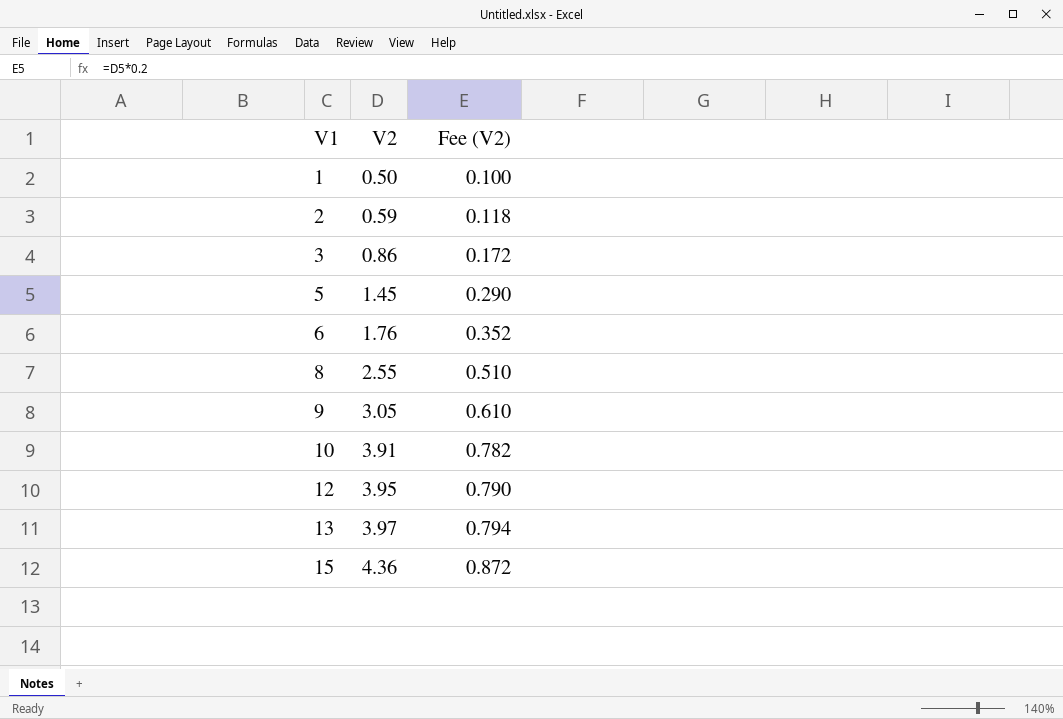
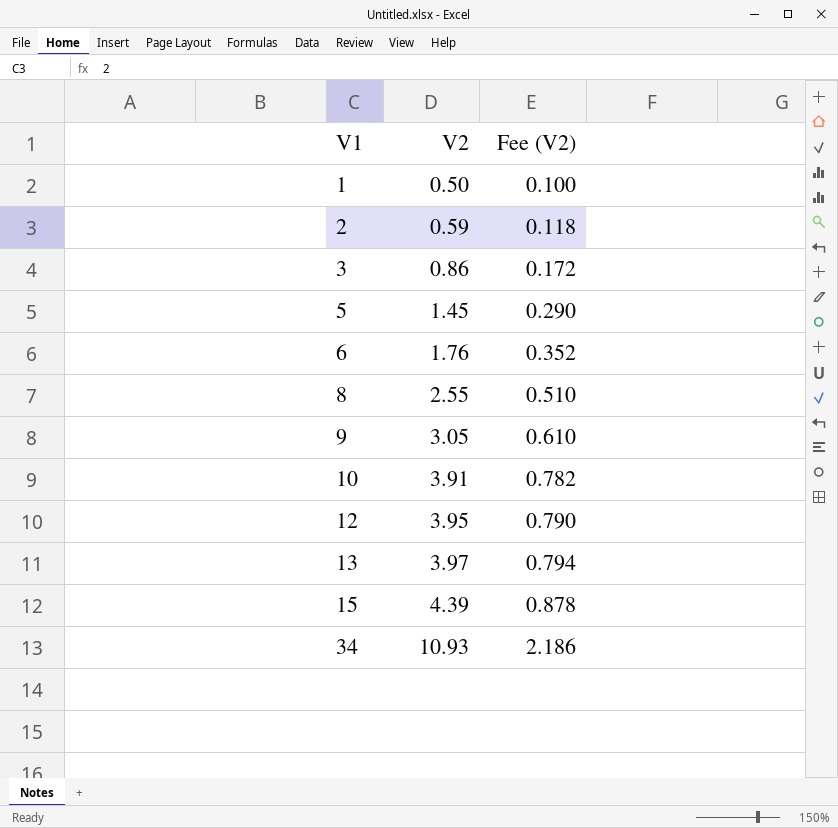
15 | V2: 4.36 -> 4.39
15 | Fee (V2): 0.872 -> 0.878
row 34: none -> 10.93 | 2.186

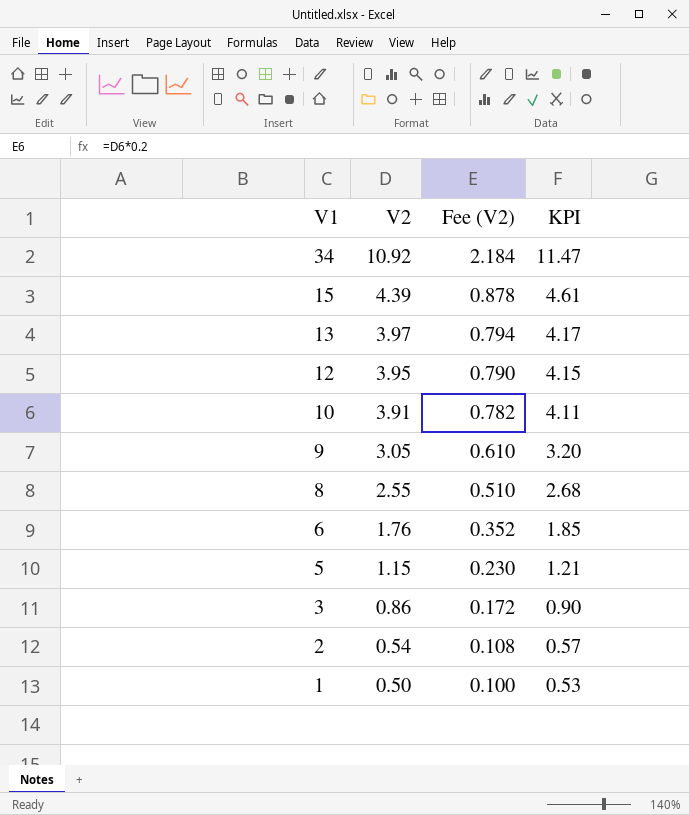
row order: V1 ascending -> V1 descending
column KPI | formula: none -> [V2] * 1.05
34 | V2: 10.93 -> 10.92
34 | Fee (V2): 2.186 -> 2.184
5 | V2: 1.45 -> 1.15
5 | Fee (V2): 0.290 -> 0.230
2 | V2: 0.59 -> 0.54
2 | Fee (V2): 0.118 -> 0.108

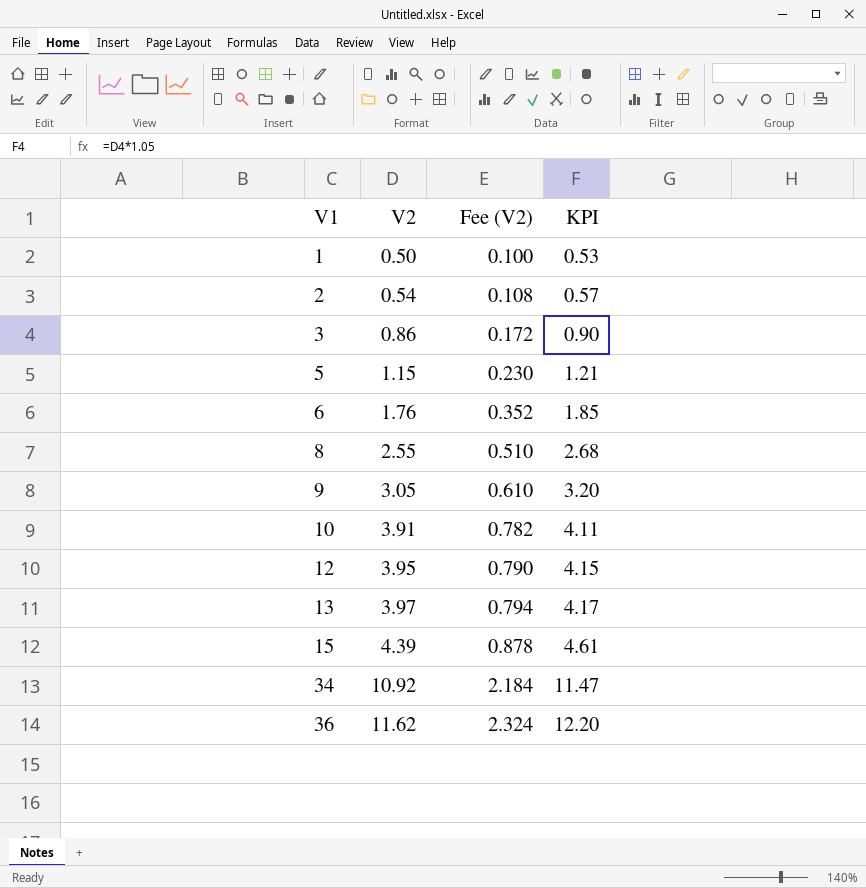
row order: V1 descending -> V1 ascending
row 36: none -> 11.62 | 2.324 | 12.20

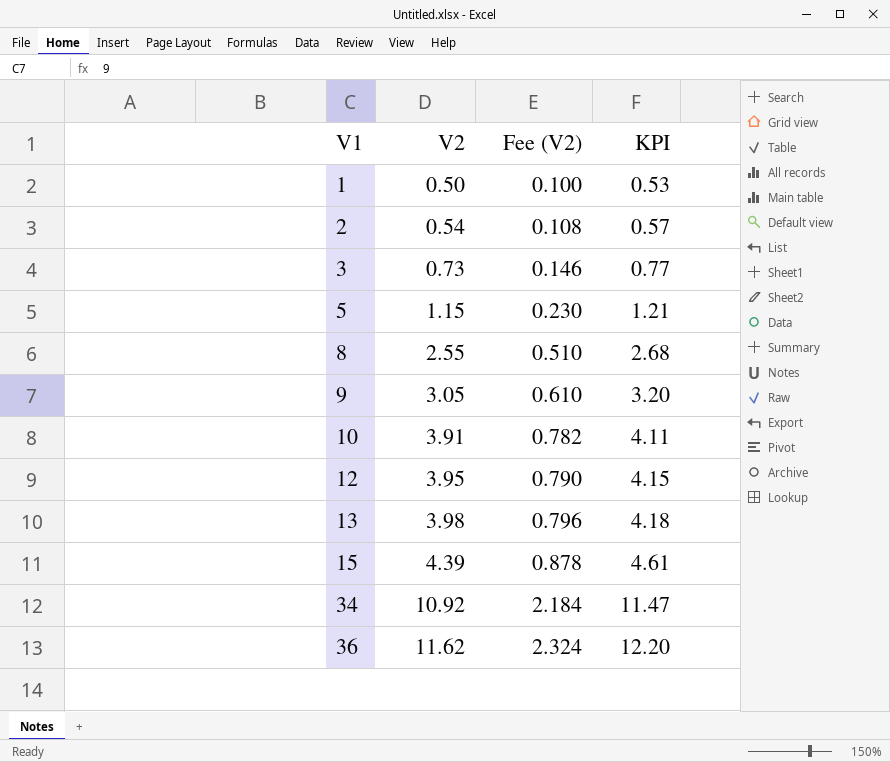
row 6: 1.76 | 0.352 | 1.85 -> none
3 | V2: 0.86 -> 0.73
3 | Fee (V2): 0.172 -> 0.146
3 | KPI: 0.90 -> 0.77
13 | V2: 3.97 -> 3.98
13 | Fee (V2): 0.794 -> 0.796
13 | KPI: 4.17 -> 4.18

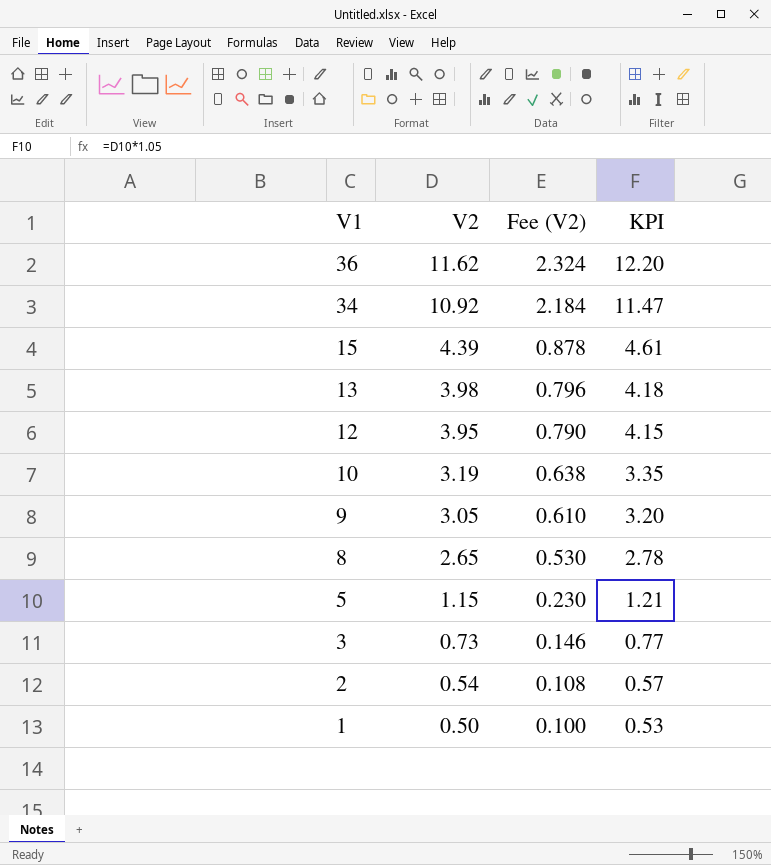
row order: V1 ascending -> V1 descending
10 | V2: 3.91 -> 3.19
10 | Fee (V2): 0.782 -> 0.638
10 | KPI: 4.11 -> 3.35
8 | V2: 2.55 -> 2.65
8 | Fee (V2): 0.510 -> 0.530
8 | KPI: 2.68 -> 2.78

